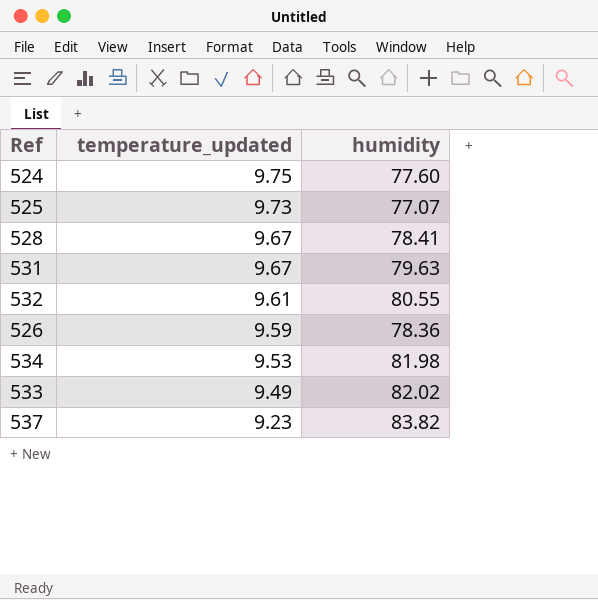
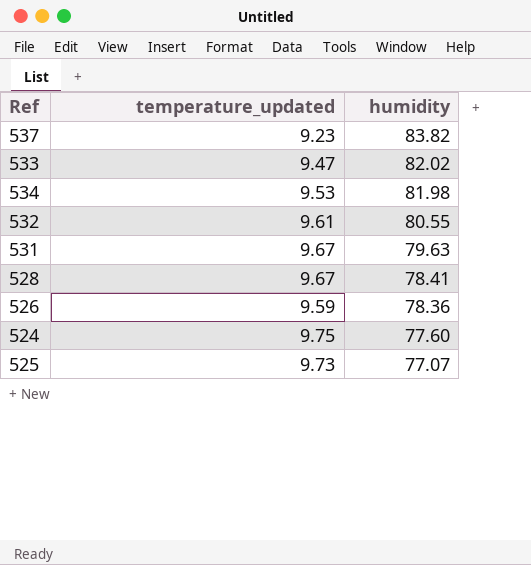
row order: temperature_updated descending -> humidity descending
533 | temperature_updated: 9.49 -> 9.47

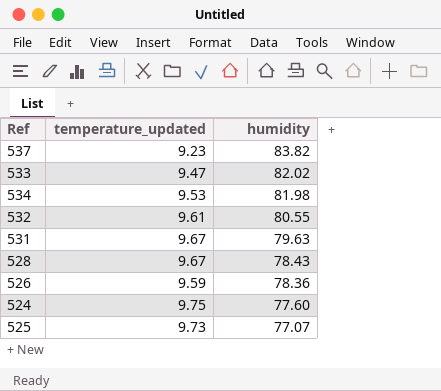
528 | humidity: 78.41 -> 78.43

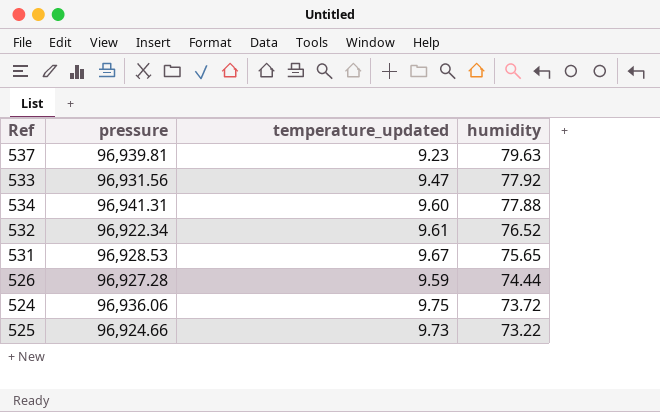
column pressure | position: none -> 2
row 528: 9.67 | 78.43 -> none
537 | humidity: 83.82 -> 79.63
533 | humidity: 82.02 -> 77.92
534 | temperature_updated: 9.53 -> 9.60
534 | humidity: 81.98 -> 77.88
532 | humidity: 80.55 -> 76.52
531 | humidity: 79.63 -> 75.65
526 | humidity: 78.36 -> 74.44
524 | humidity: 77.60 -> 73.72
525 | humidity: 77.07 -> 73.22

